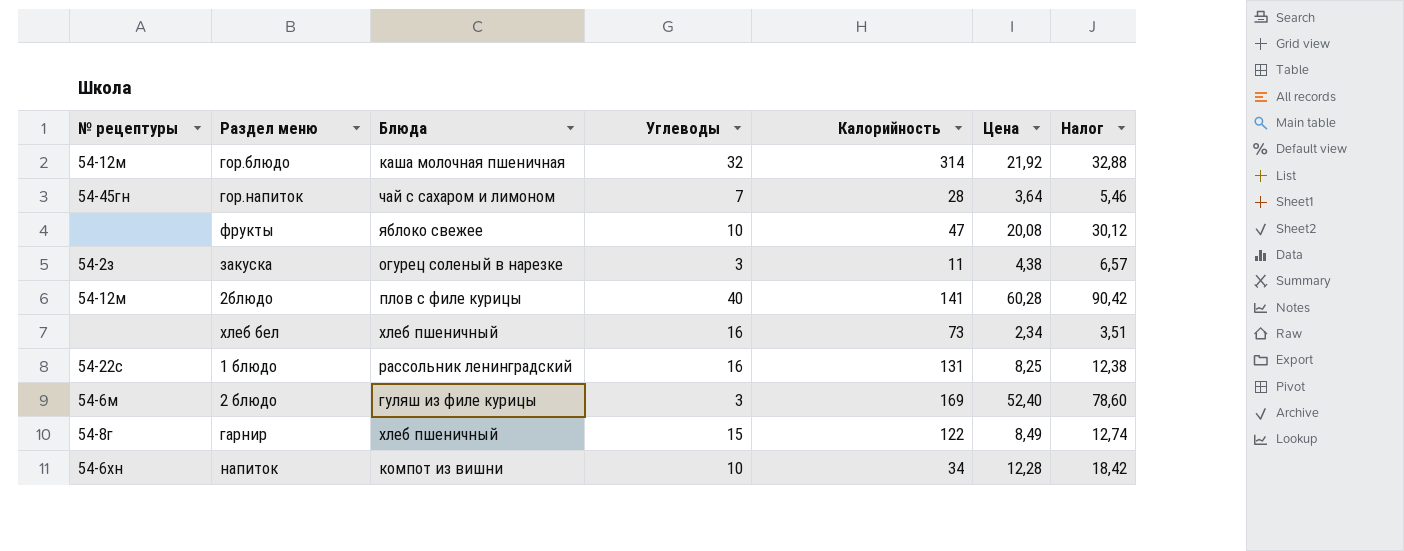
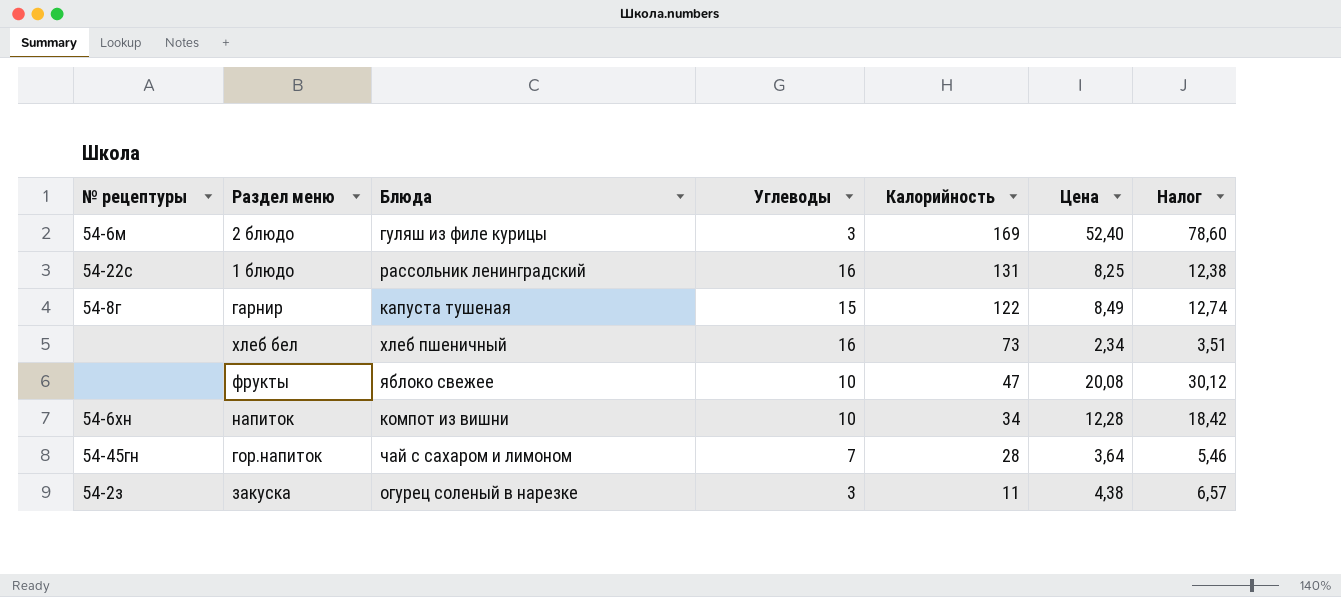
row order: none -> Калорийность descending
row гор.блюдо: 54-12м | каша молочная пшеничная | 32 | 314 | 21,92 | 32,88 -> none
row 2блюдо: 54-12м | плов с филе курицы | 40 | 141 | 60,28 | 90,42 -> none
гарнир | Блюда: хлеб пшеничный -> капуста тушеная

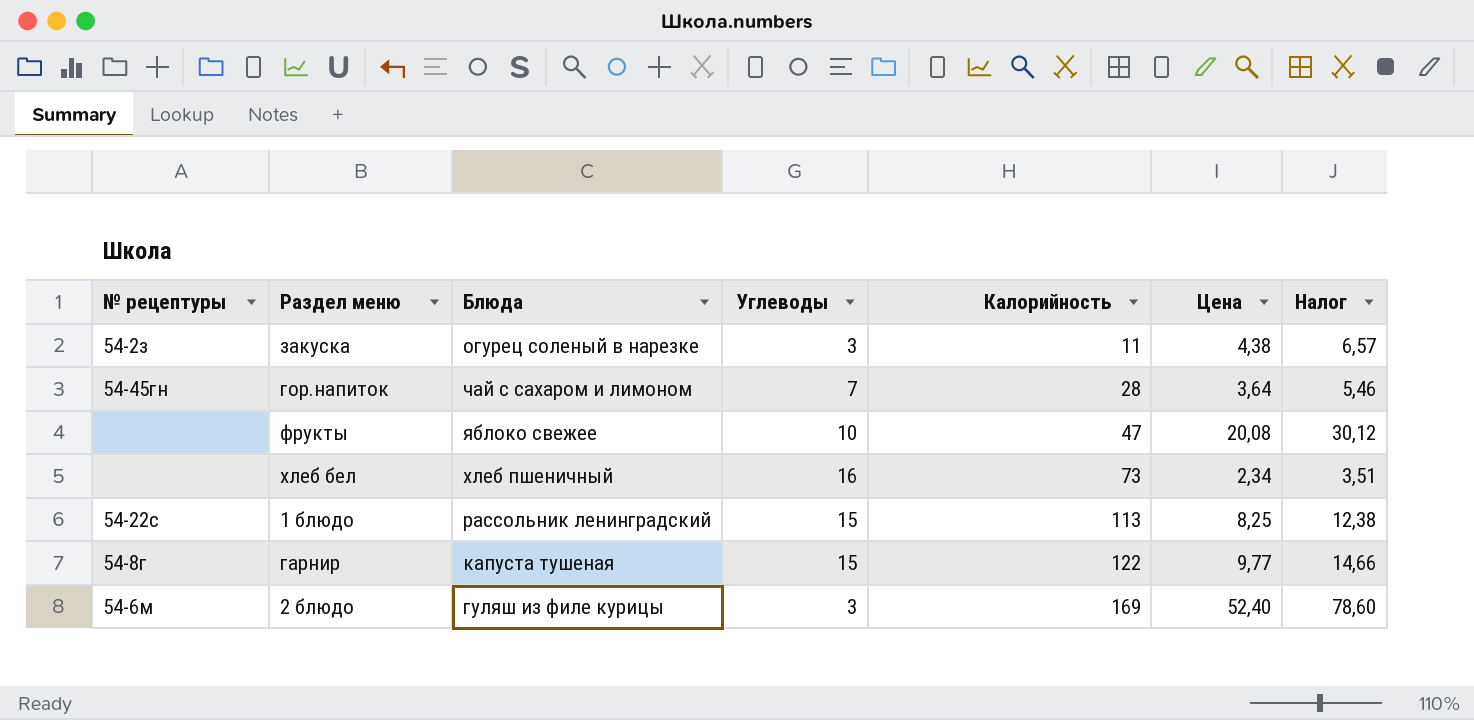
row order: Калорийность descending -> Калорийность ascending
row напиток: 54-6хн | компот из вишни | 10 | 34 | 12,28 | 18,42 -> none
1 блюдо | Углеводы: 16 -> 15
1 блюдо | Калорийность: 131 -> 113
гарнир | Цена: 8,49 -> 9,77
гарнир | Налог: 12,74 -> 14,66

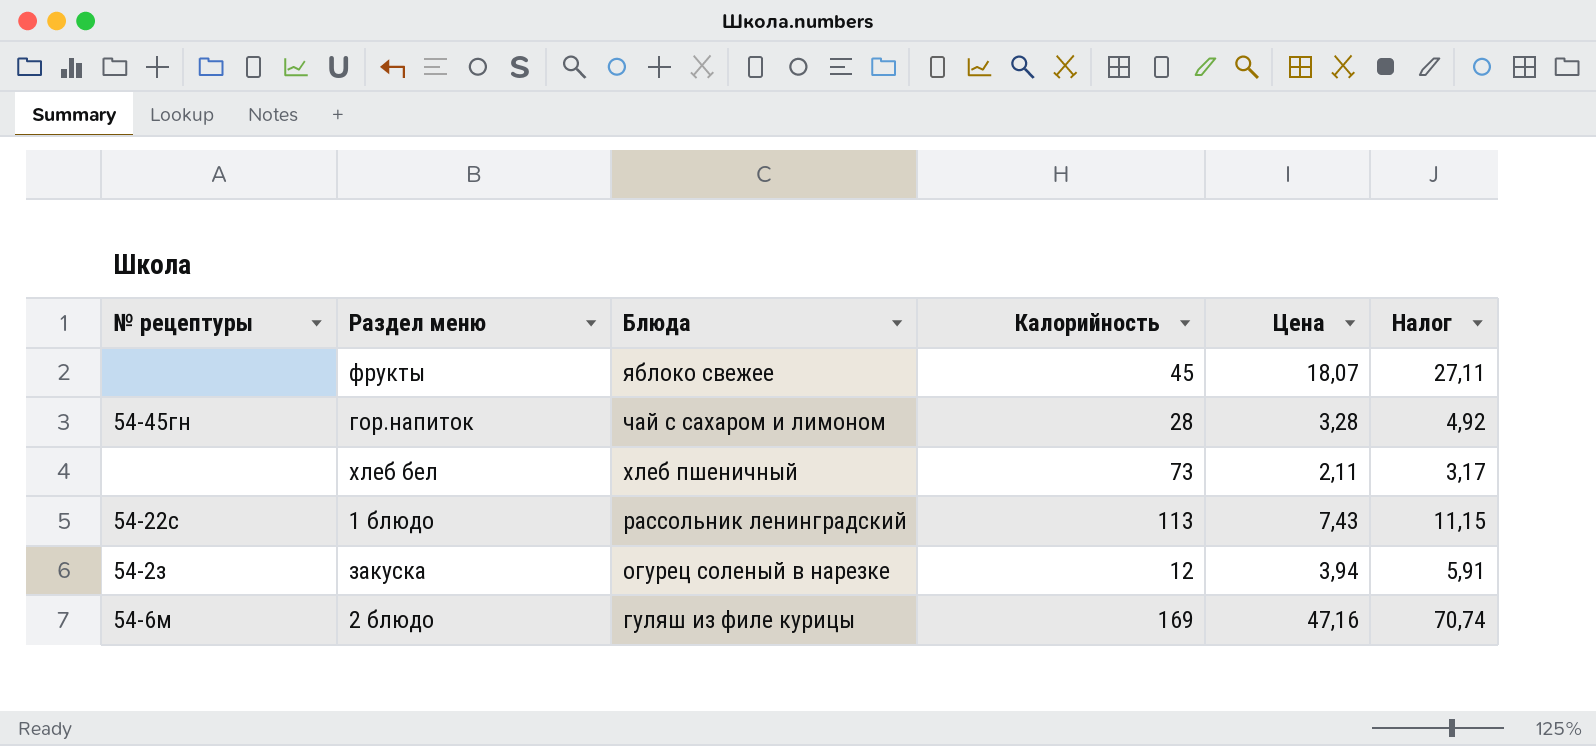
row order: Калорийность ascending -> Блюда descending
column Углеводы | position: 4 -> none
row гарнир: 54-8г | капуста тушеная | 15 | 122 | 9,77 | 14,66 -> none
фрукты | Калорийность: 47 -> 45
фрукты | Цена: 20,08 -> 18,07
фрукты | Налог: 30,12 -> 27,11
гор.напиток | Цена: 3,64 -> 3,28
гор.напиток | Налог: 5,46 -> 4,92
хлеб бел | Цена: 2,34 -> 2,11
хлеб бел | Налог: 3,51 -> 3,17
1 блюдо | Цена: 8,25 -> 7,43
1 блюдо | Налог: 12,38 -> 11,15
закуска | Калорийность: 11 -> 12
закуска | Цена: 4,38 -> 3,94
закуска | Налог: 6,57 -> 5,91
2 блюдо | Цена: 52,40 -> 47,16
2 блюдо | Налог: 78,60 -> 70,74

